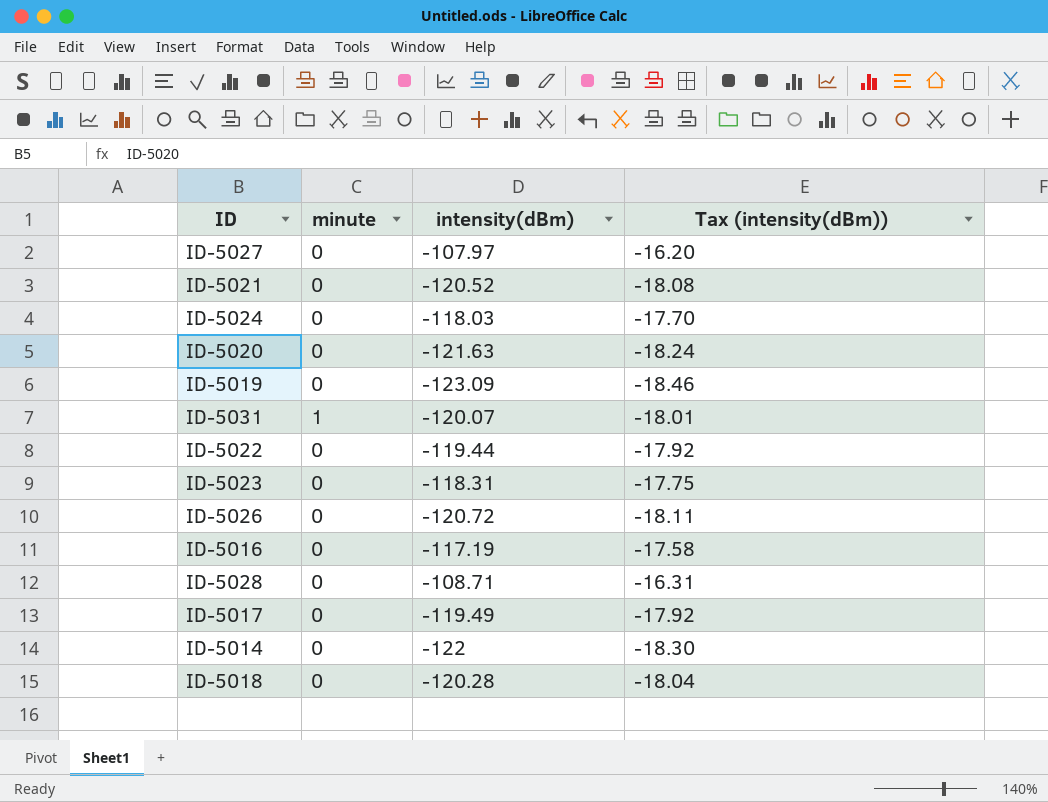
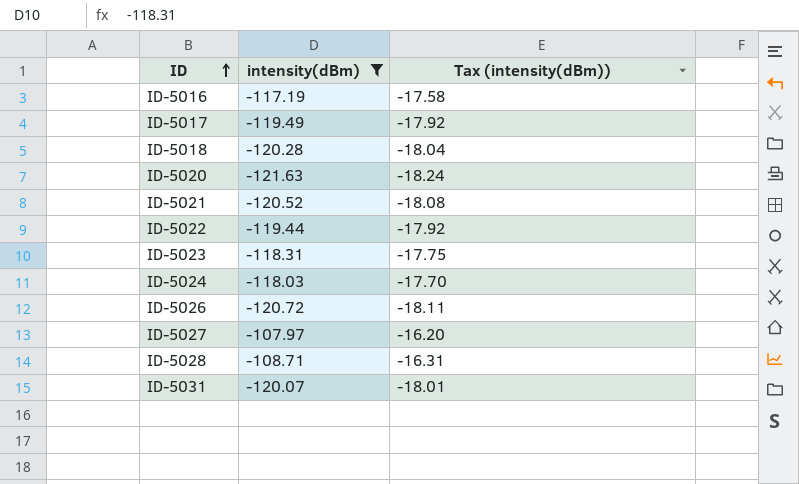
filter: none -> intensity(dBm) >= -121.63
row order: none -> ID ascending
column minute | position: 2 -> none

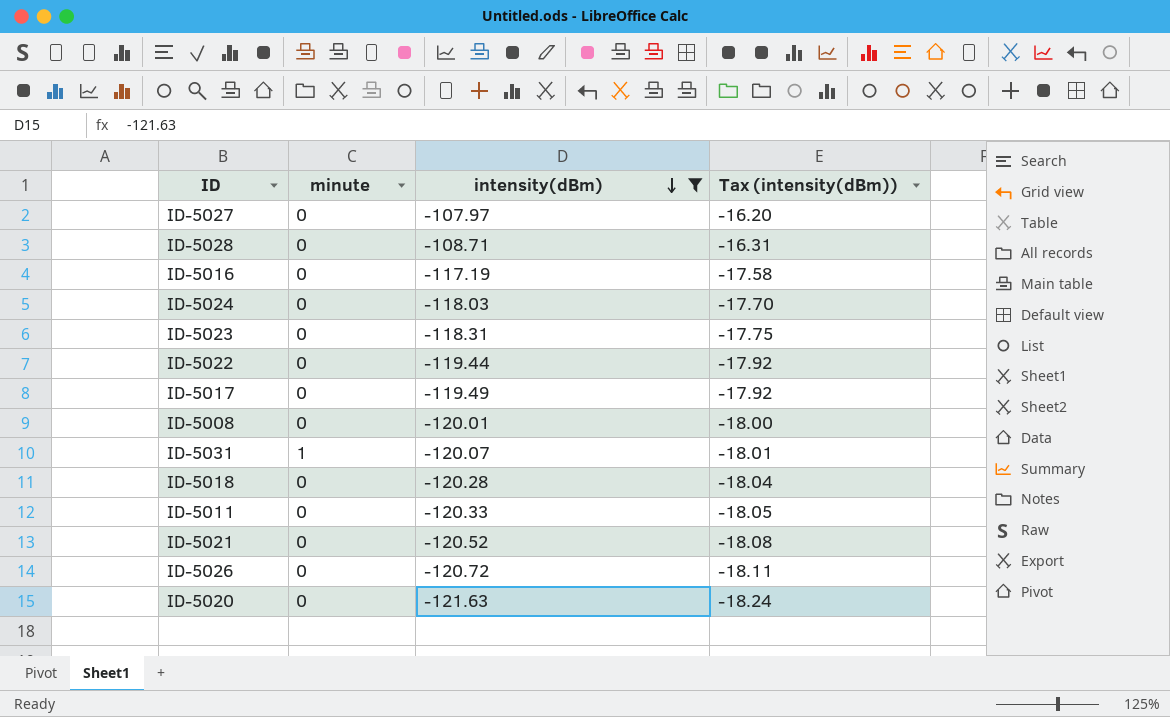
row order: ID ascending -> intensity(dBm) descending
column minute | position: none -> 2
row ID-5008: none -> 0 | -120.01 | -18.00
row ID-5011: none -> 0 | -120.33 | -18.05

